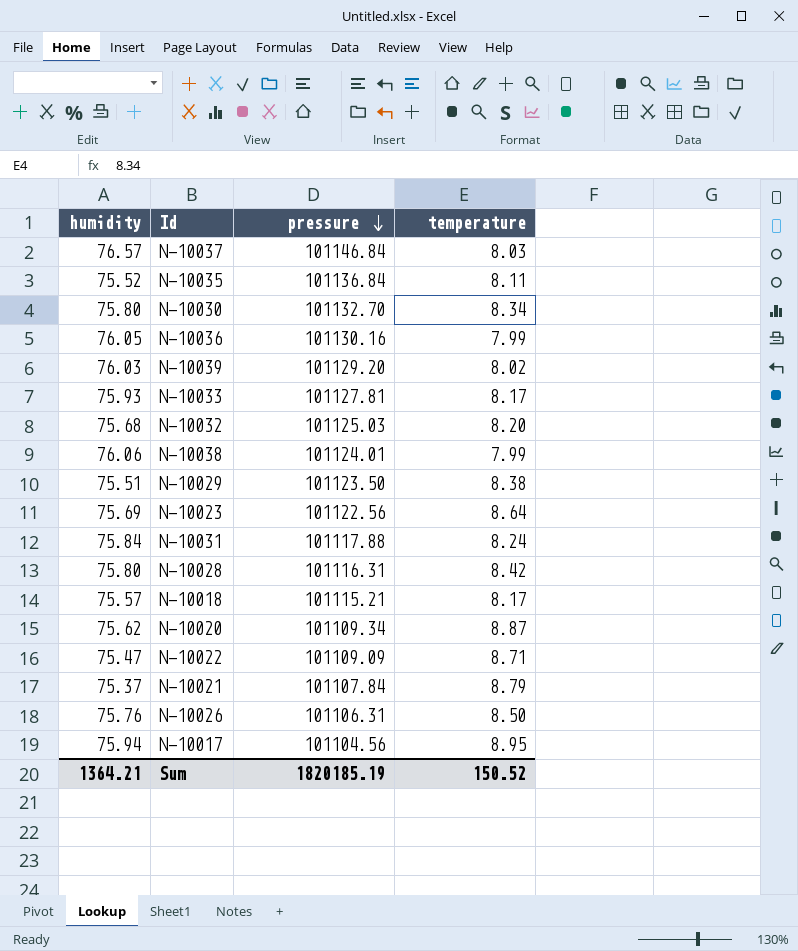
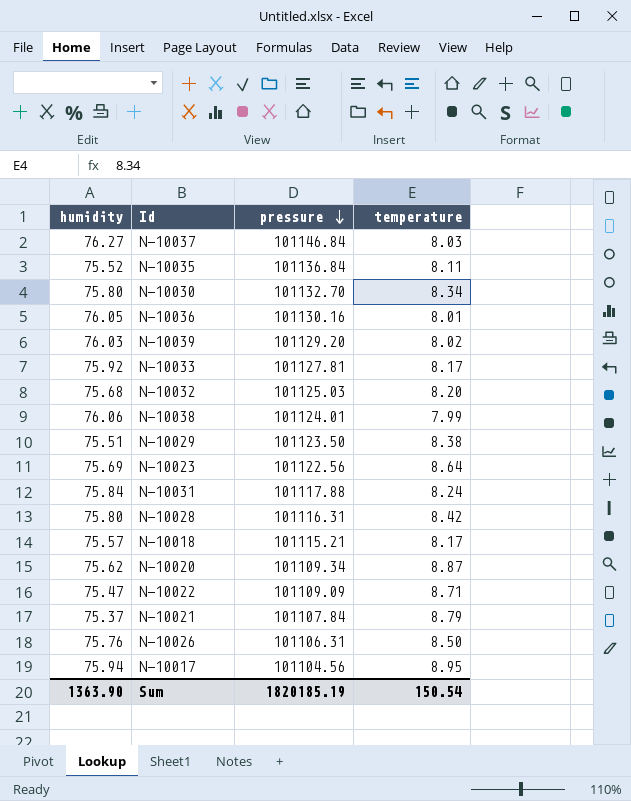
N-10037 | humidity: 76.57 -> 76.27
N-10036 | temperature: 7.99 -> 8.01
N-10033 | humidity: 75.93 -> 75.92
Sum | humidity: 1364.21 -> 1363.90
Sum | temperature: 150.52 -> 150.54

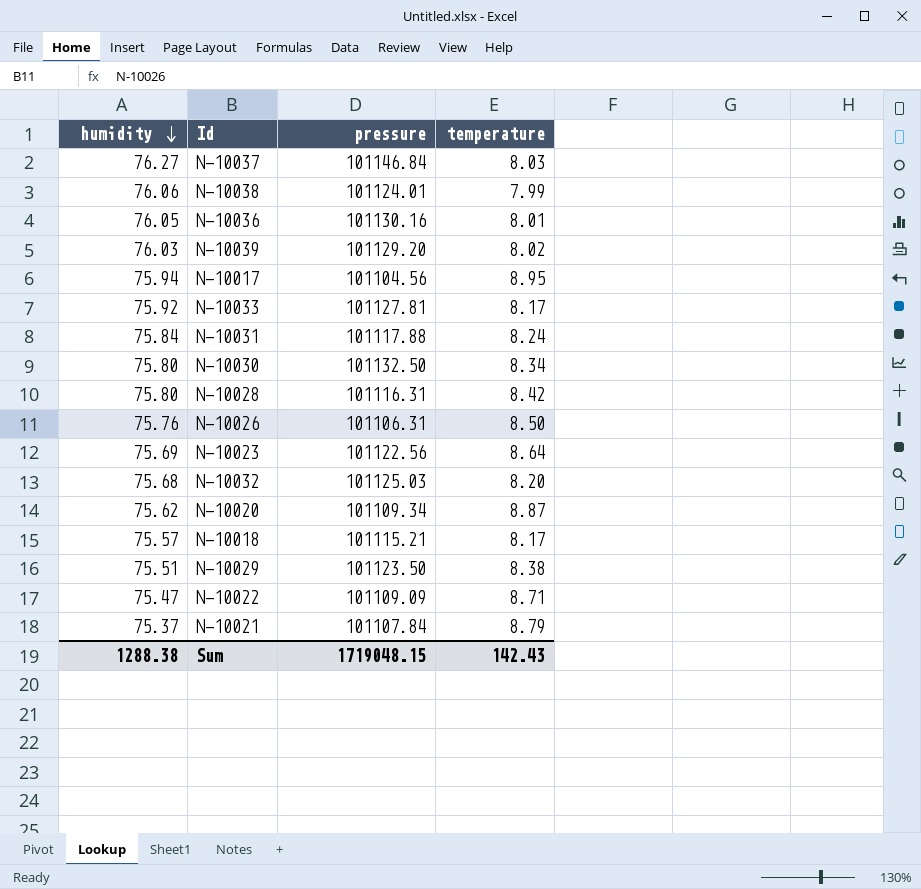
row order: pressure descending -> humidity descending
row N-10035: 75.52 | 101136.84 | 8.11 -> none
N-10030 | pressure: 101132.70 -> 101132.50
Sum | humidity: 1363.90 -> 1288.38
Sum | pressure: 1820185.19 -> 1719048.15
Sum | temperature: 150.54 -> 142.43

